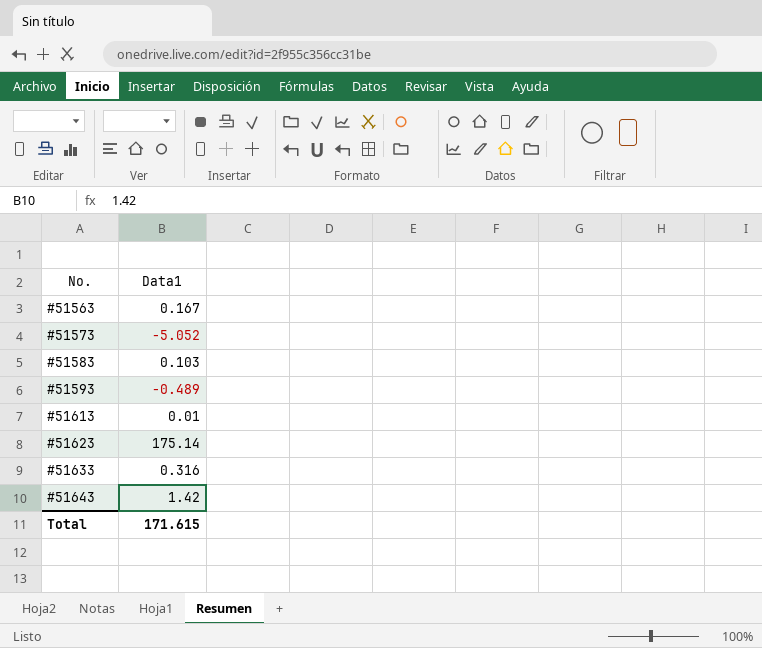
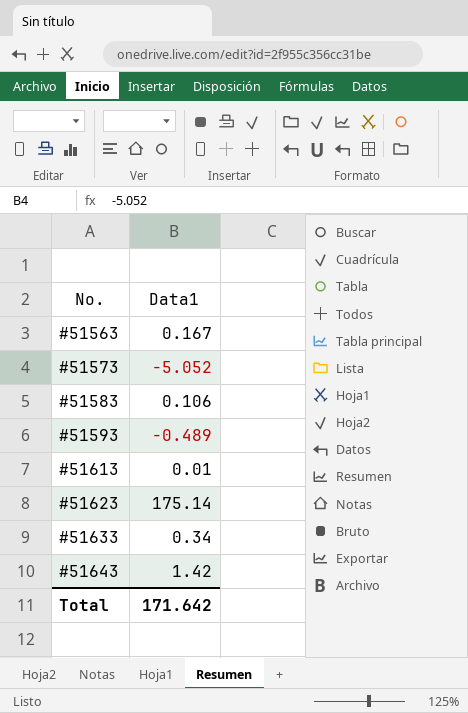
#51583 | Data1: 0.103 -> 0.106
#51633 | Data1: 0.316 -> 0.34
Total | Data1: 171.615 -> 171.642

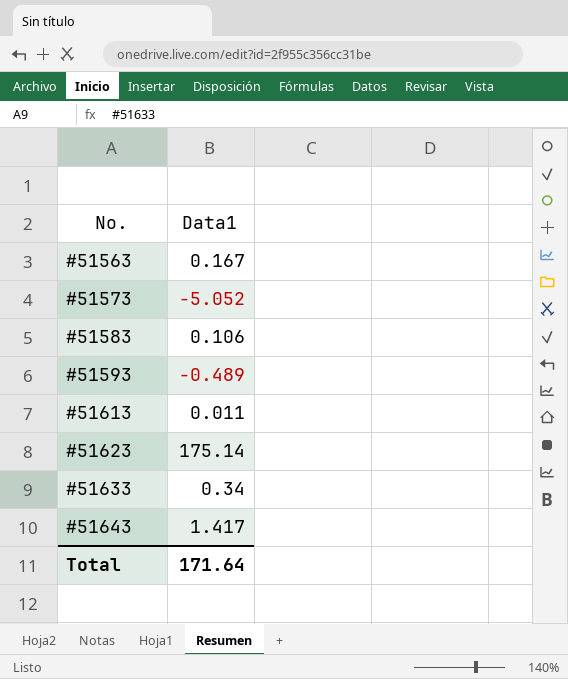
#51613 | Data1: 0.01 -> 0.011
#51643 | Data1: 1.42 -> 1.417
Total | Data1: 171.642 -> 171.64

